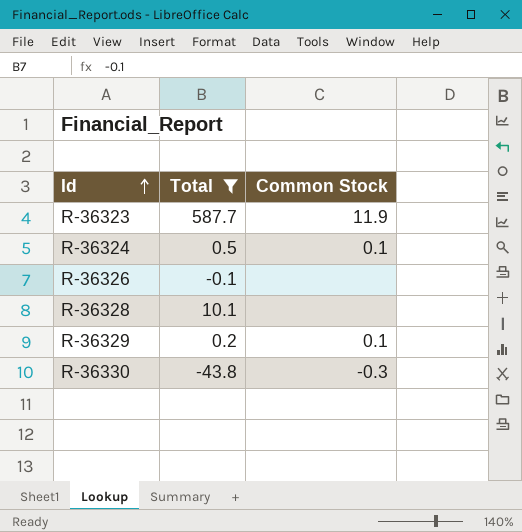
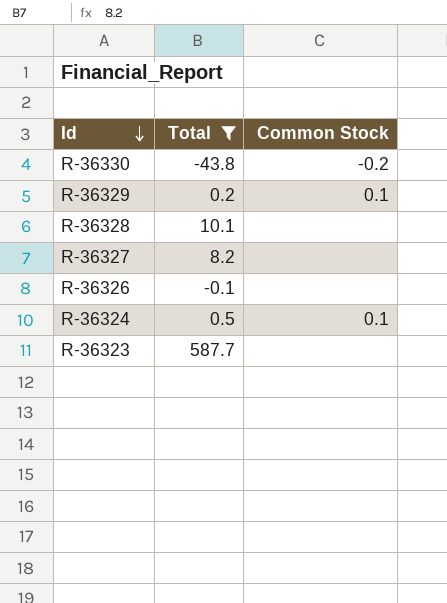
row order: Id ascending -> Id descending
R-36330 | Common Stock: -0.3 -> -0.2
row R-36327: none -> 8.2 | none
R-36323 | Common Stock: 11.9 -> none

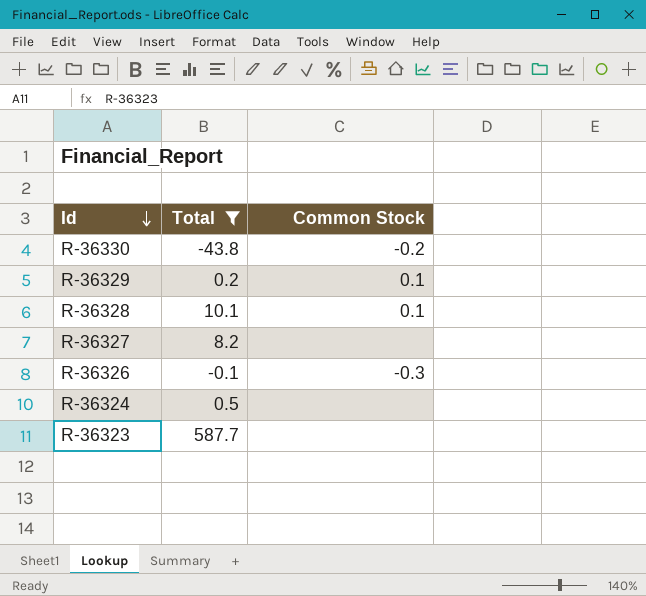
R-36328 | Common Stock: none -> 0.1
R-36326 | Common Stock: none -> -0.3
R-36324 | Common Stock: 0.1 -> none

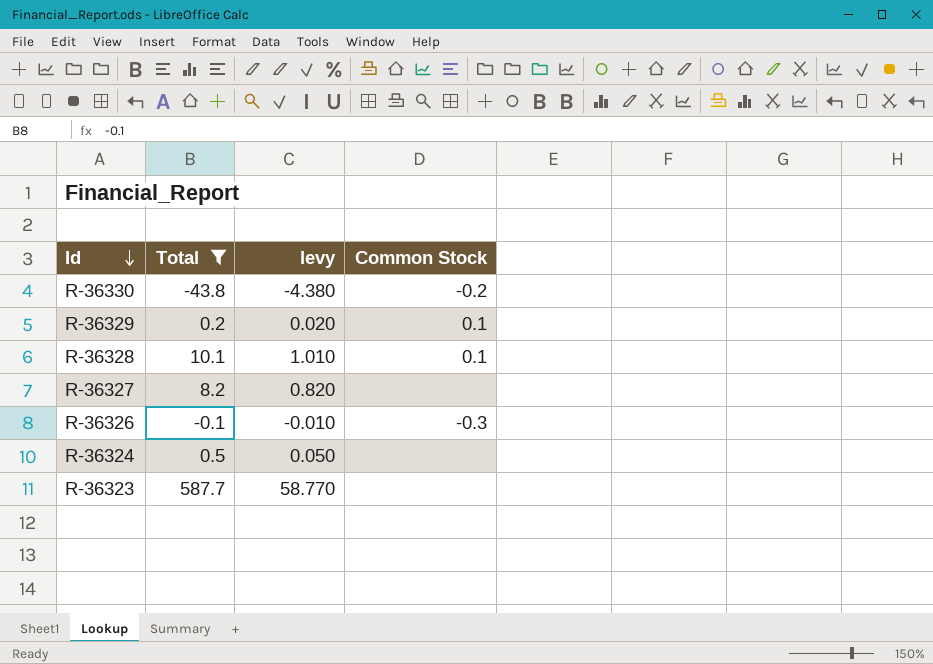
column levy | formula: none -> [Total] * 0.1

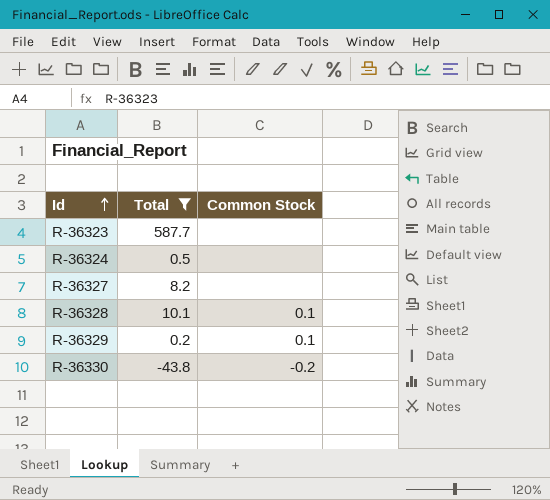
row order: Id descending -> Id ascending
column levy | formula: [Total] * 0.1 -> none
row R-36326: -0.1 | -0.010 | -0.3 -> none

